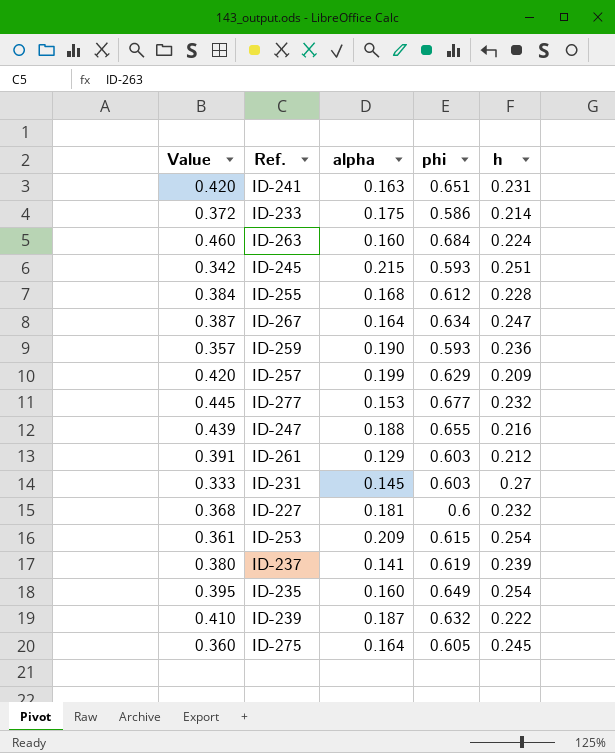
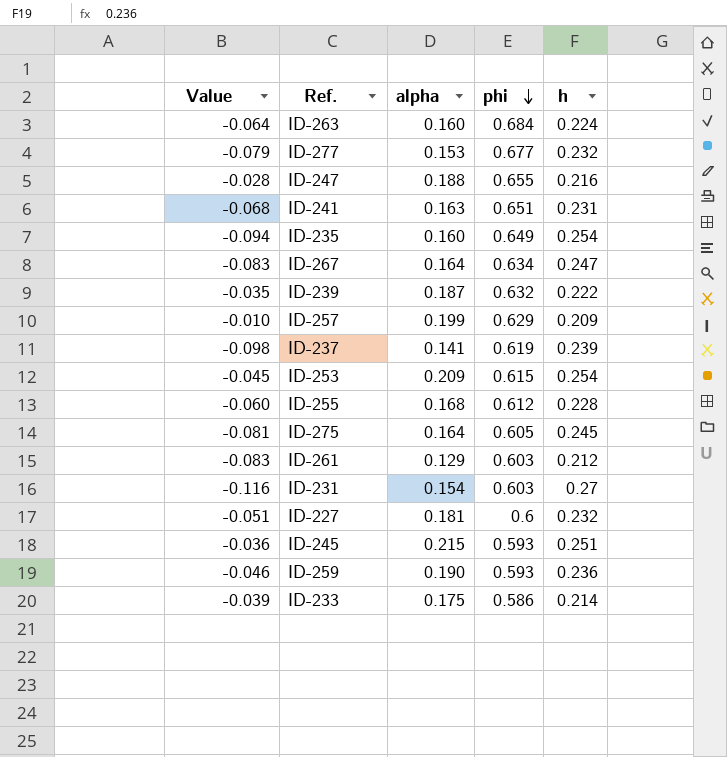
row order: none -> phi descending
column Value | formula: [phi] - [h] -> [alpha] - [h]
ID-231 | alpha: 0.145 -> 0.154

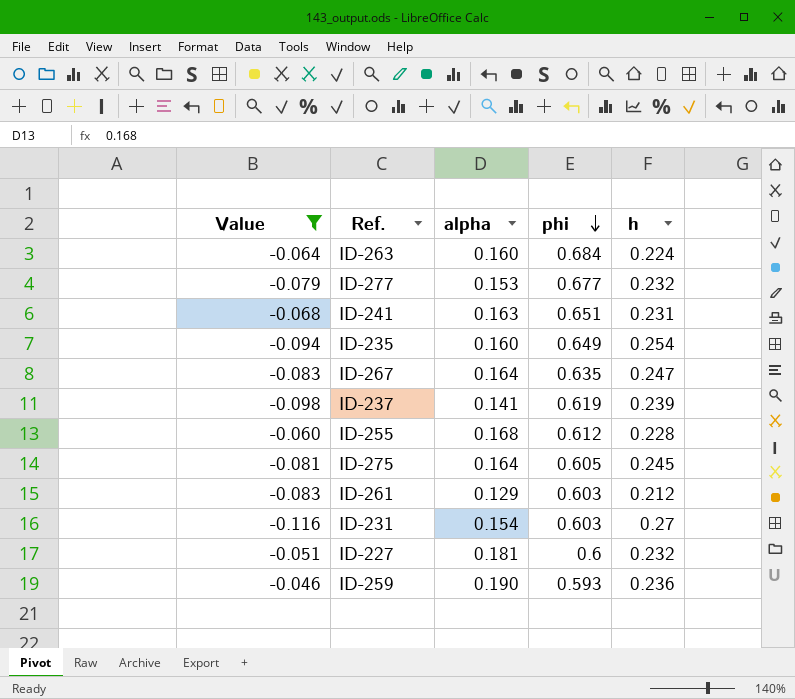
filter: none -> Value <= -0.046
ID-267 | phi: 0.634 -> 0.635

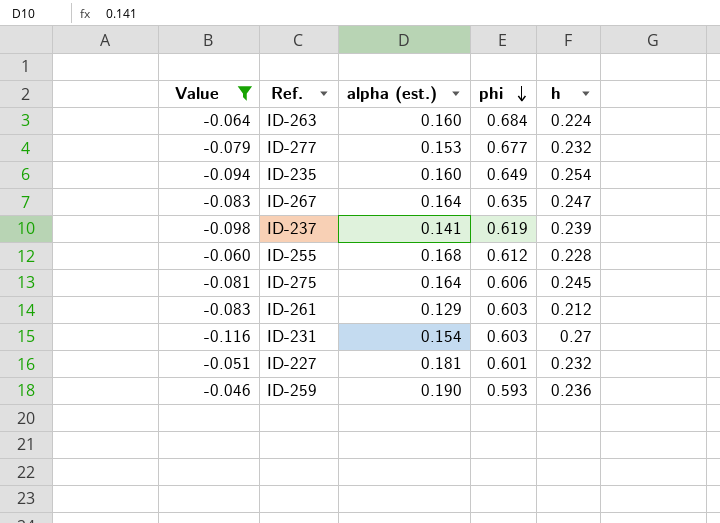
column name: alpha -> alpha (est.)
row ID-241: -0.068 | 0.163 | 0.651 | 0.231 -> none
ID-275 | phi: 0.605 -> 0.606
ID-227 | phi: 0.6 -> 0.601

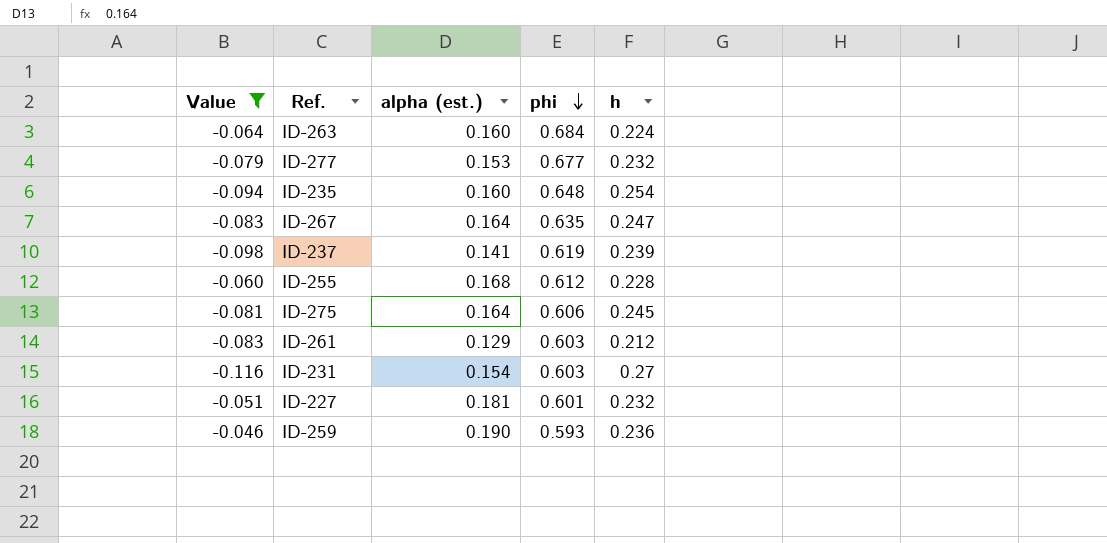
ID-235 | phi: 0.649 -> 0.648

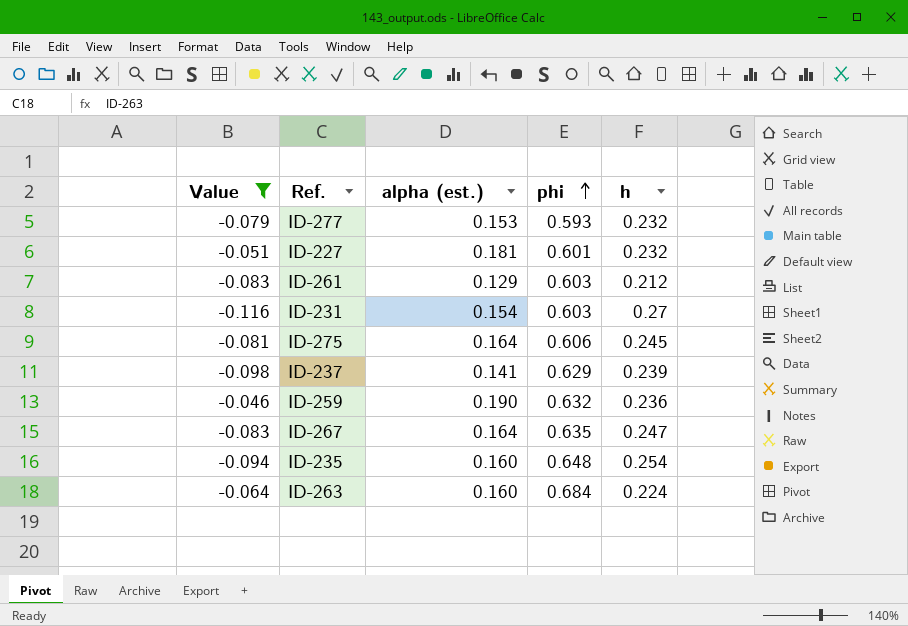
row order: phi descending -> phi ascending
row ID-255: -0.060 | 0.168 | 0.612 | 0.228 -> none
ID-277 | phi: 0.677 -> 0.593
ID-237 | phi: 0.619 -> 0.629
ID-259 | phi: 0.593 -> 0.632

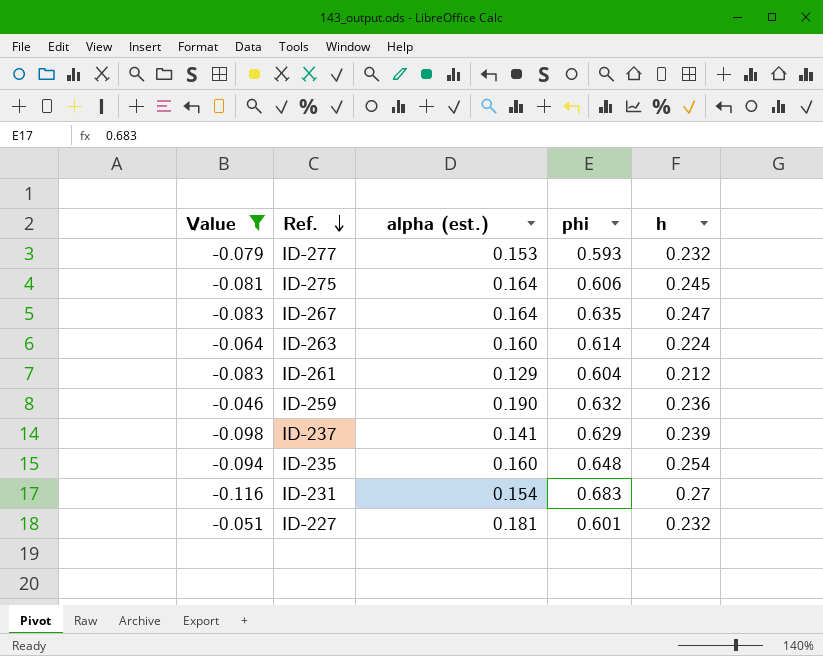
row order: phi ascending -> Ref. descending
ID-263 | phi: 0.684 -> 0.614
ID-261 | phi: 0.603 -> 0.604
ID-231 | phi: 0.603 -> 0.683

